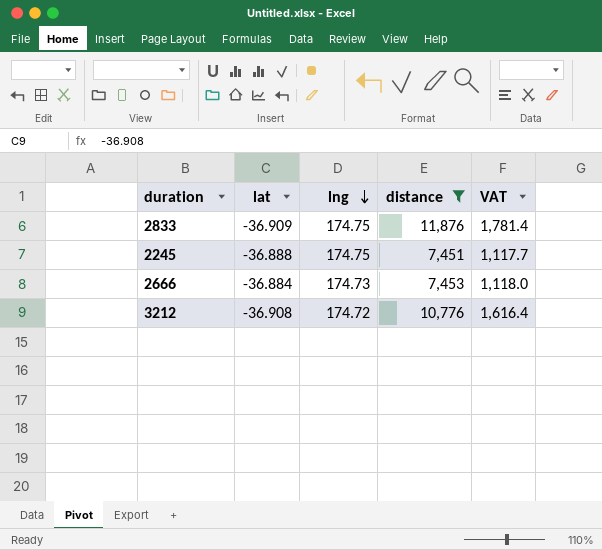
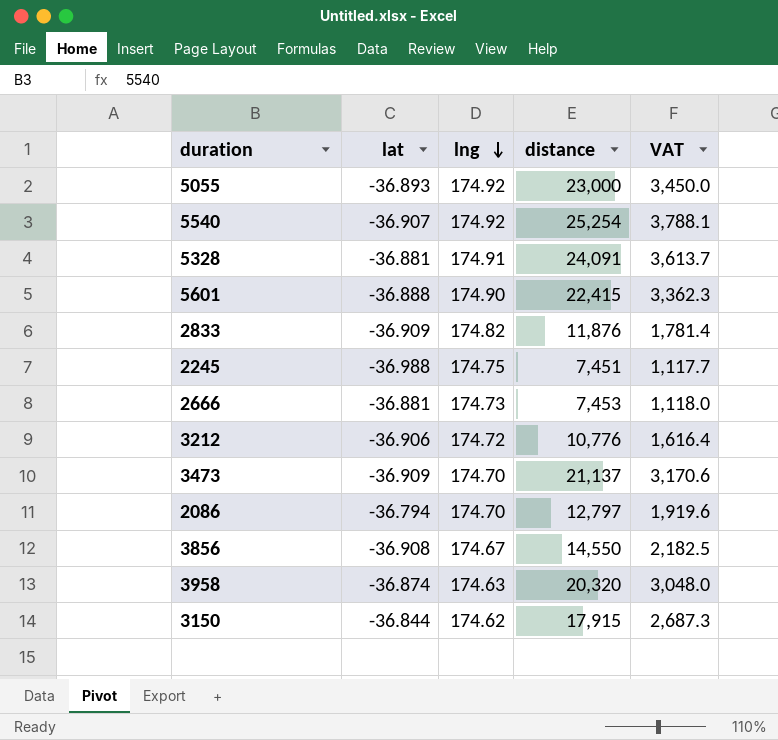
filter: distance <= 11,876 -> none
2833 | lng: 174.75 -> 174.82
2245 | lat: -36.888 -> -36.988
2666 | lat: -36.884 -> -36.881
3212 | lat: -36.908 -> -36.906

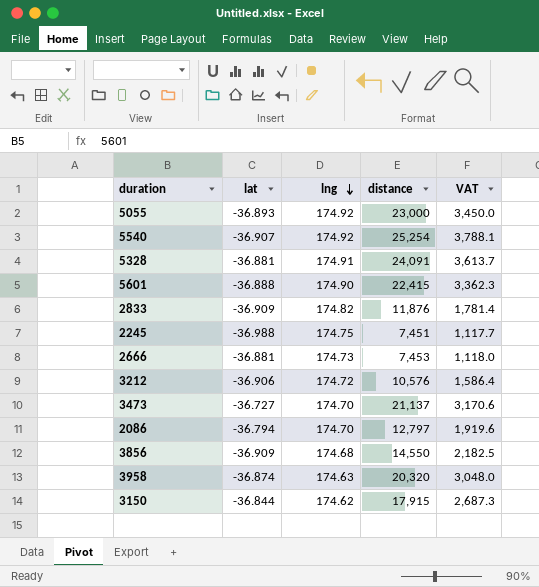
3212 | distance: 10,776 -> 10,576
3212 | VAT: 1,616.4 -> 1,586.4
3473 | lat: -36.909 -> -36.727
3856 | lat: -36.908 -> -36.909
3856 | lng: 174.67 -> 174.68

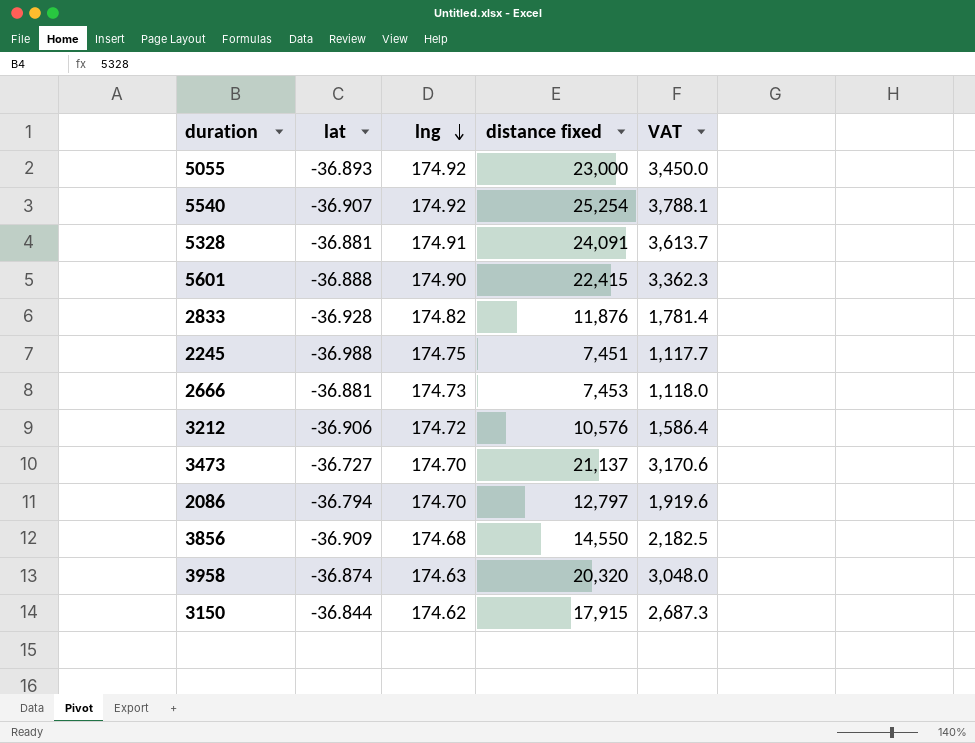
column name: distance -> distance fixed
2833 | lat: -36.909 -> -36.928

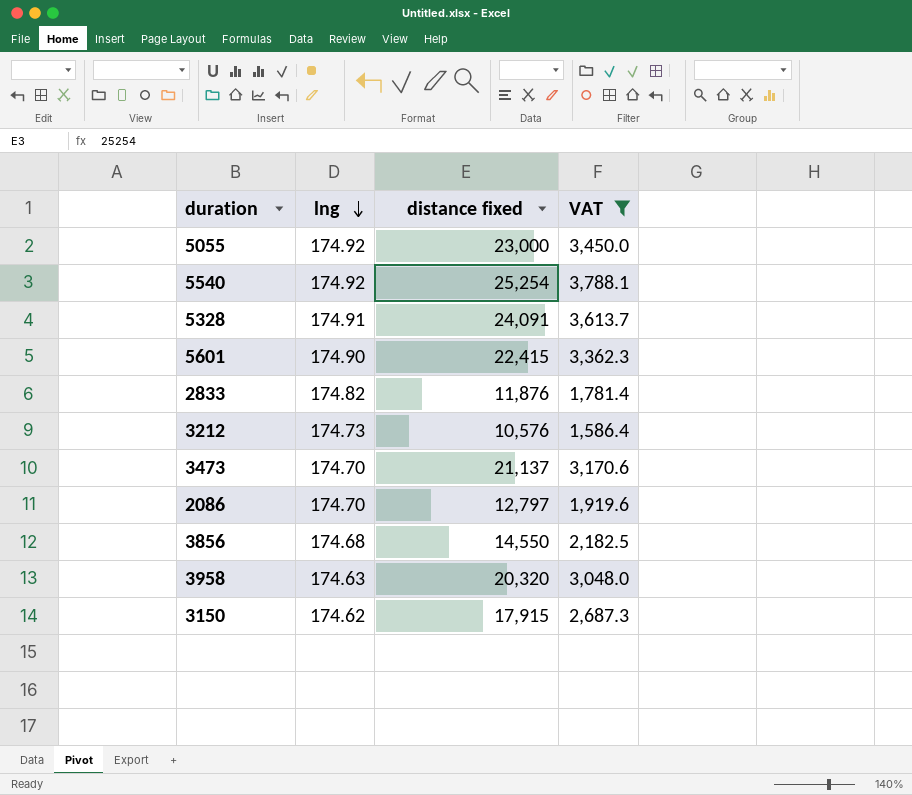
filter: none -> VAT >= 1,586.4
column lat | position: 2 -> none
3212 | lng: 174.72 -> 174.73

